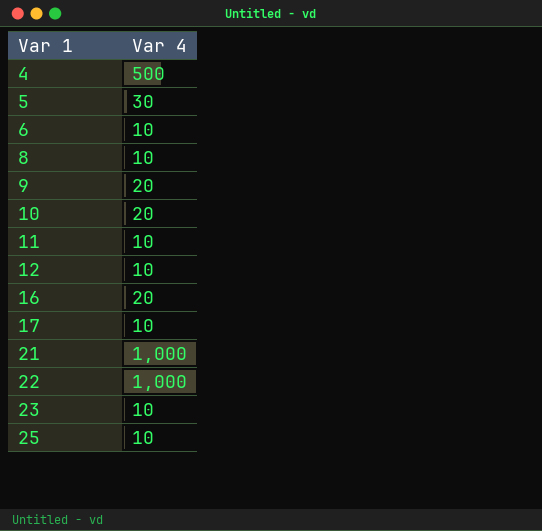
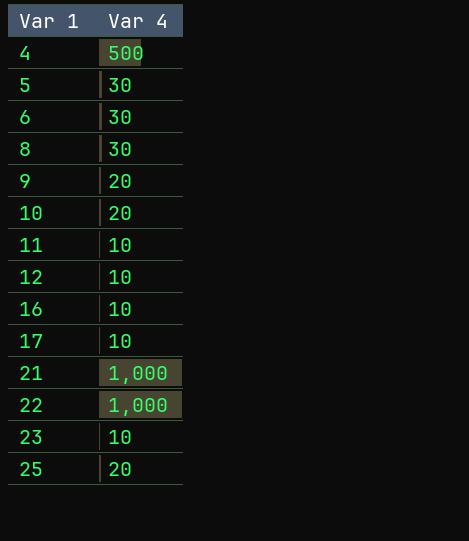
6 | Var 4: 10 -> 30
8 | Var 4: 10 -> 30
16 | Var 4: 20 -> 10
25 | Var 4: 10 -> 20

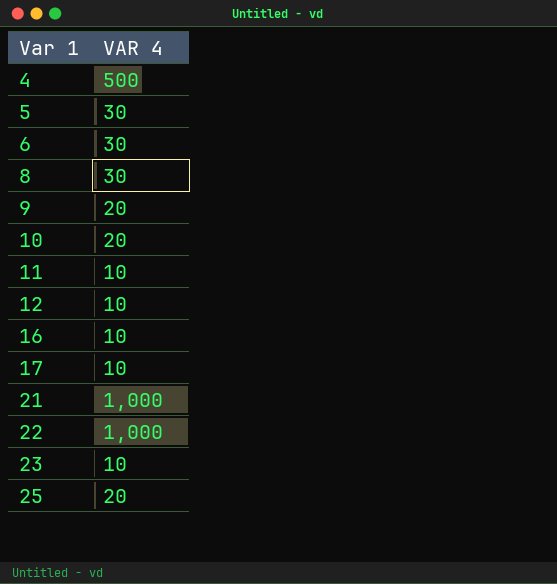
column name: Var 4 -> VAR 4

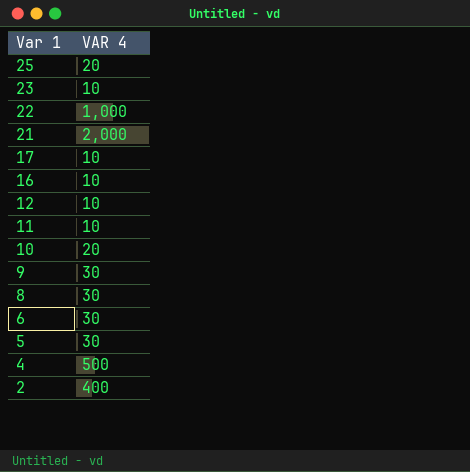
row order: Var 1 ascending -> Var 1 descending
21 | VAR 4: 1,000 -> 2,000
9 | VAR 4: 20 -> 30
row 2: none -> 400

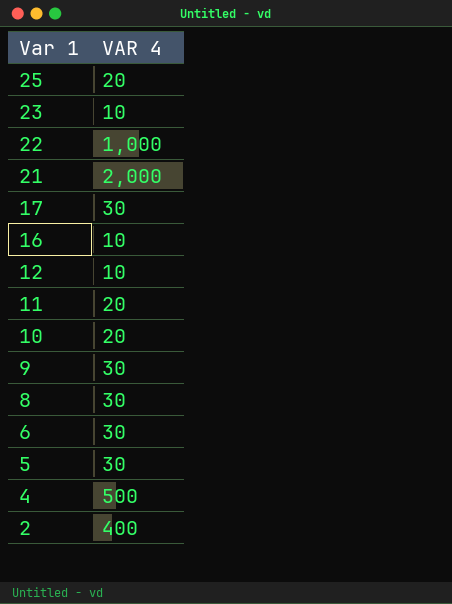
17 | VAR 4: 10 -> 30
11 | VAR 4: 10 -> 20

